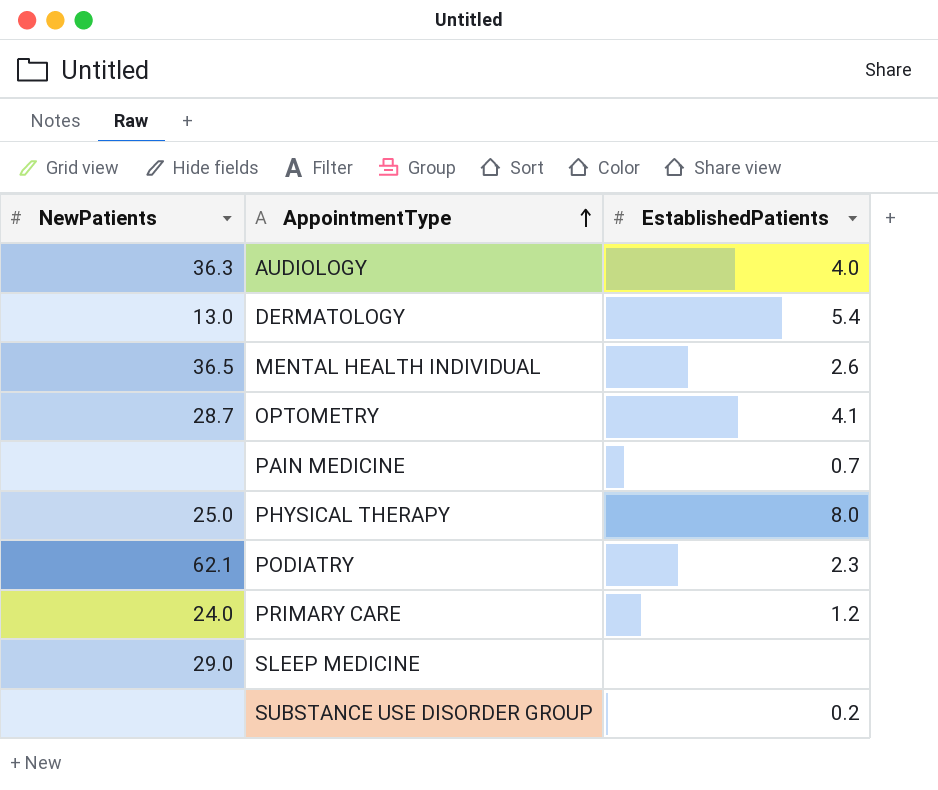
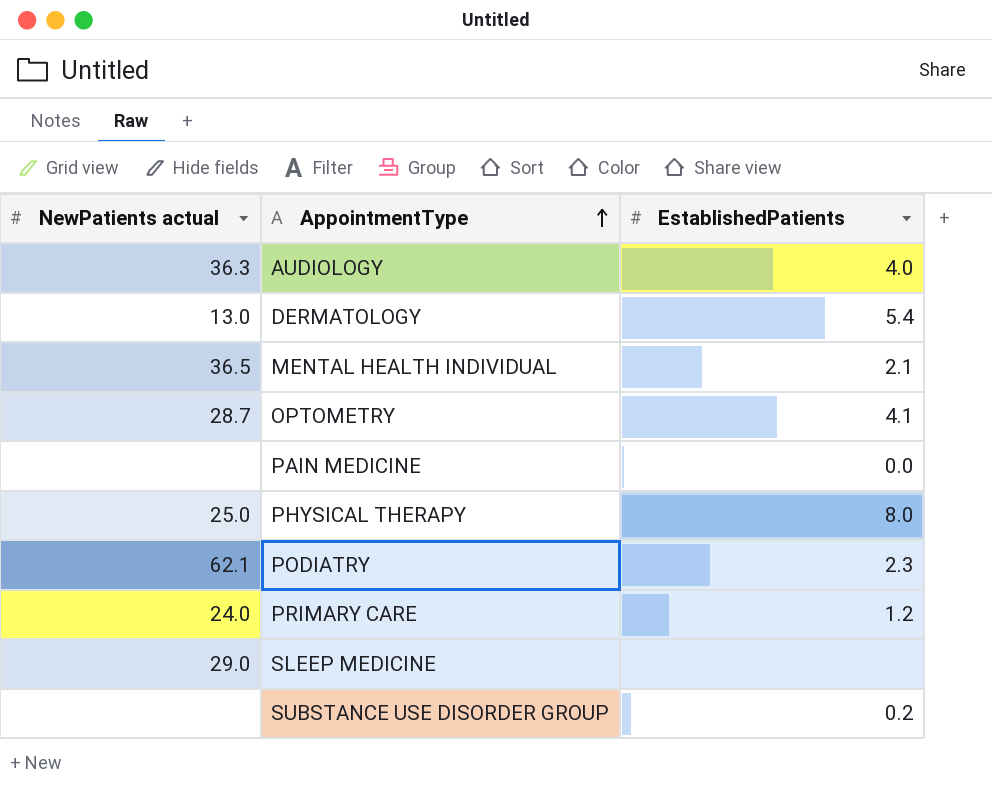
column name: NewPatients -> NewPatients actual
MENTAL HEALTH INDIVIDUAL | EstablishedPatients: 2.6 -> 2.1
PAIN MEDICINE | EstablishedPatients: 0.7 -> 0.0

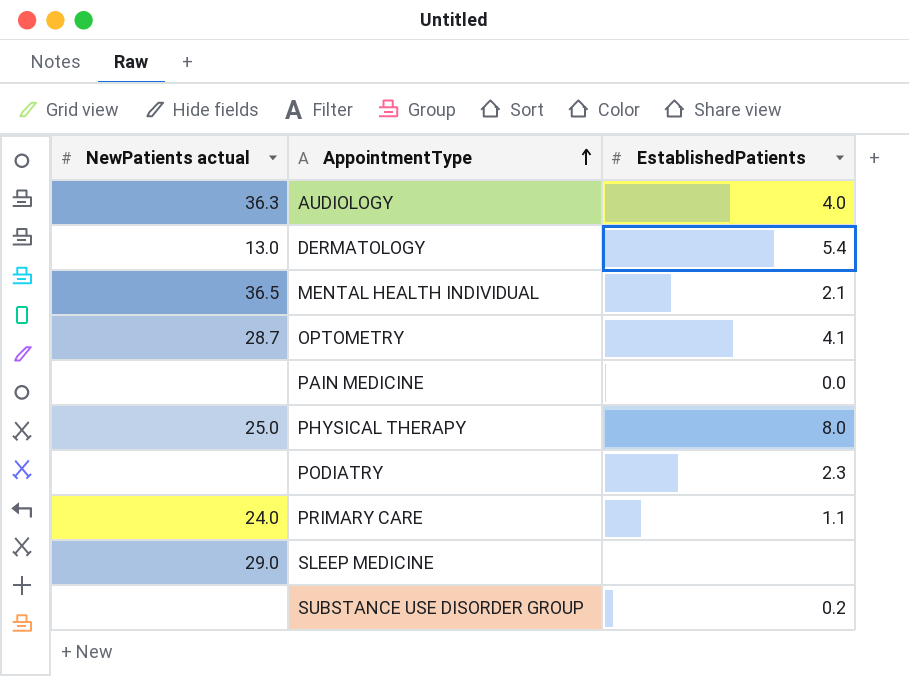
PODIATRY | NewPatients actual: 62.1 -> none
PRIMARY CARE | EstablishedPatients: 1.2 -> 1.1

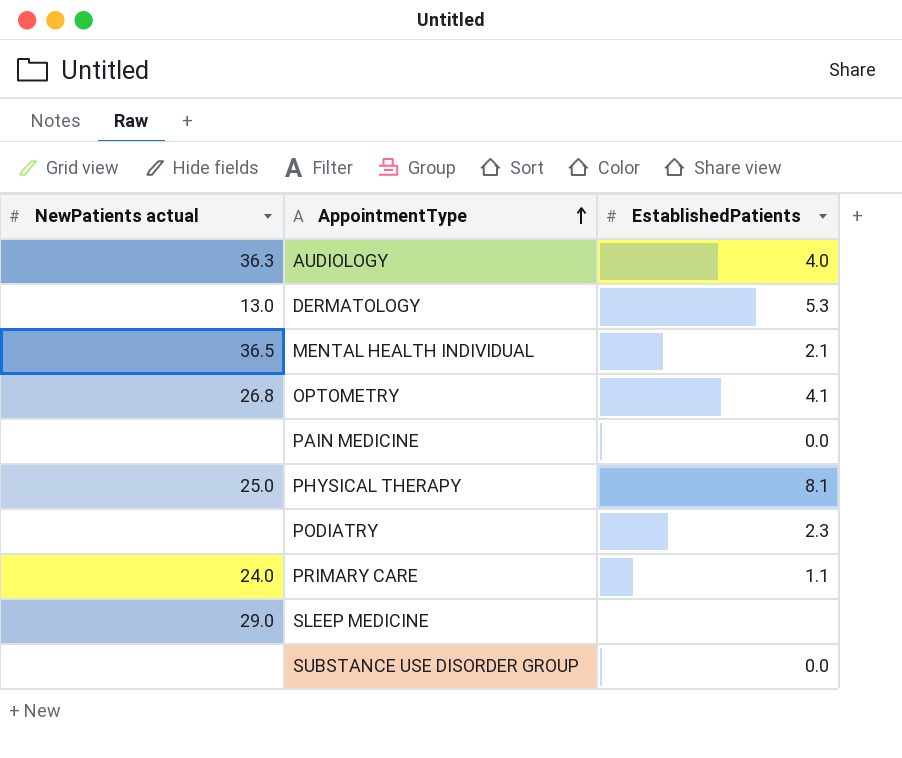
DERMATOLOGY | EstablishedPatients: 5.4 -> 5.3
OPTOMETRY | NewPatients actual: 28.7 -> 26.8
PHYSICAL THERAPY | EstablishedPatients: 8.0 -> 8.1
SUBSTANCE USE DISORDER GROUP | EstablishedPatients: 0.2 -> 0.0

